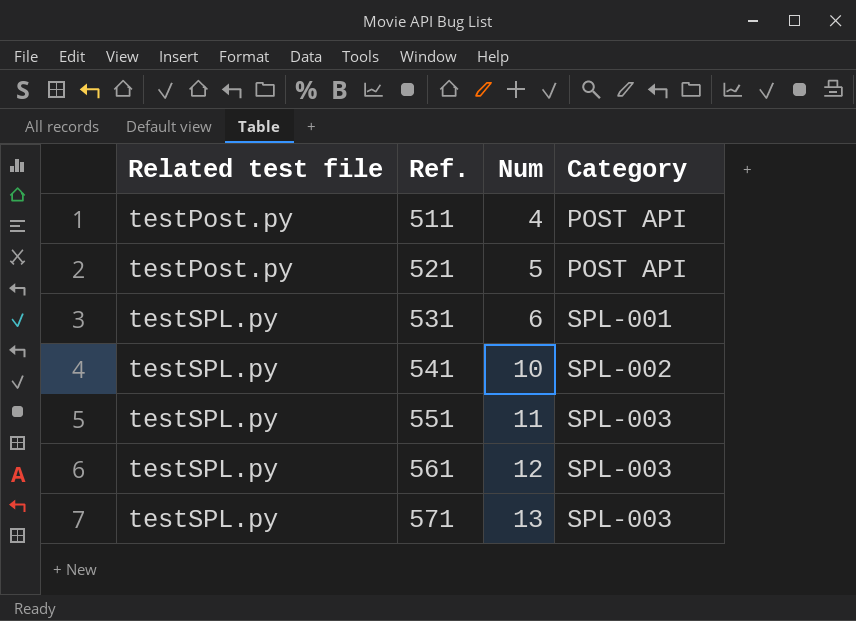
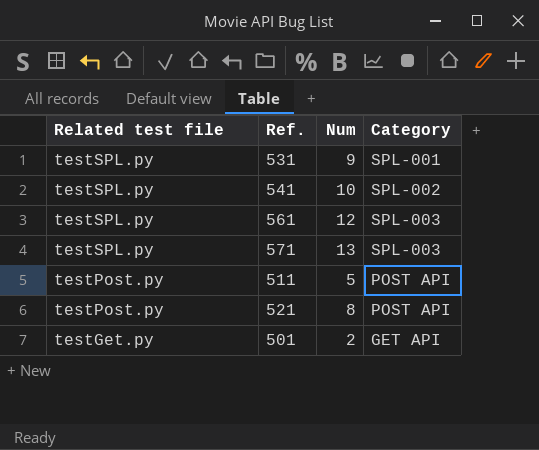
row order: Related test file ascending -> Related test file descending
row 551: testSPL.py | 11 | SPL-003 -> none
531 | Num: 6 -> 9
511 | Num: 4 -> 5
521 | Num: 5 -> 8
row 501: none -> testGet.py | 2 | GET API

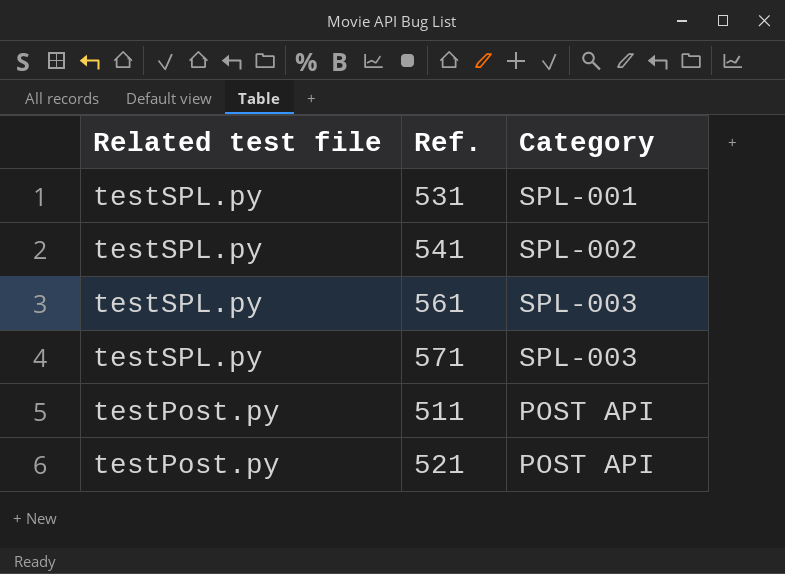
column Num | position: 3 -> none
row 501: testGet.py | 2 | GET API -> none

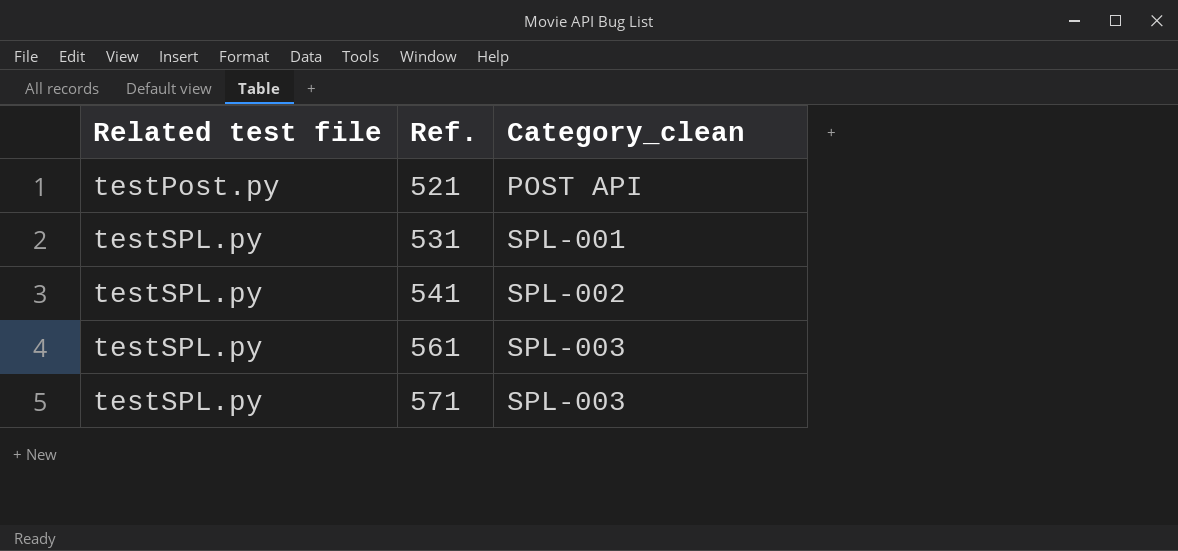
row order: Related test file descending -> Related test file ascending
column name: Category -> Category_clean
row 511: testPost.py | POST API -> none

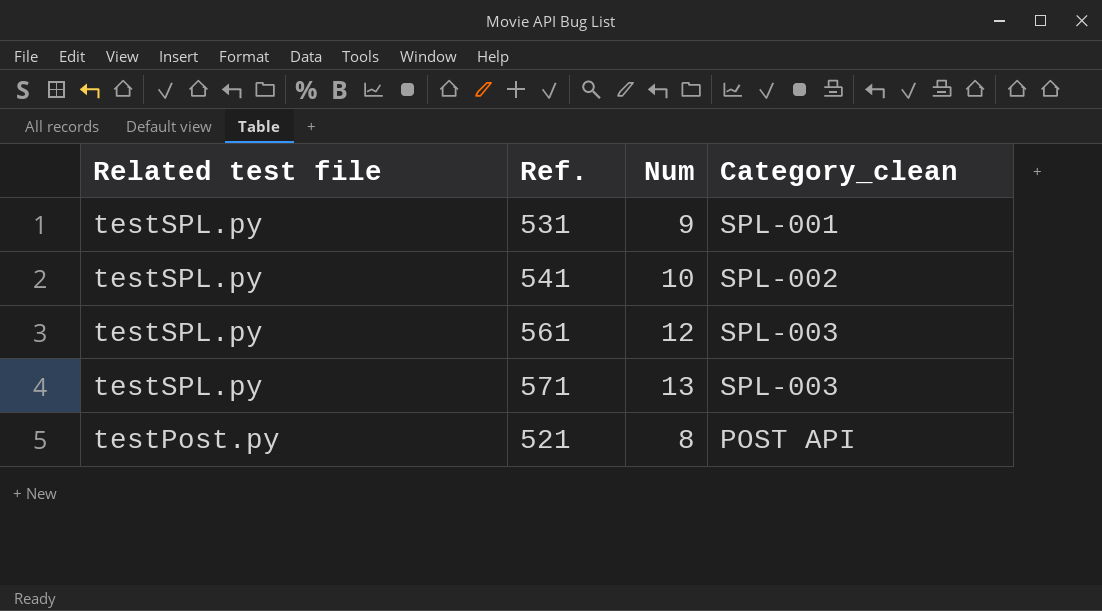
row order: Related test file ascending -> Related test file descending
column Num | position: none -> 3

